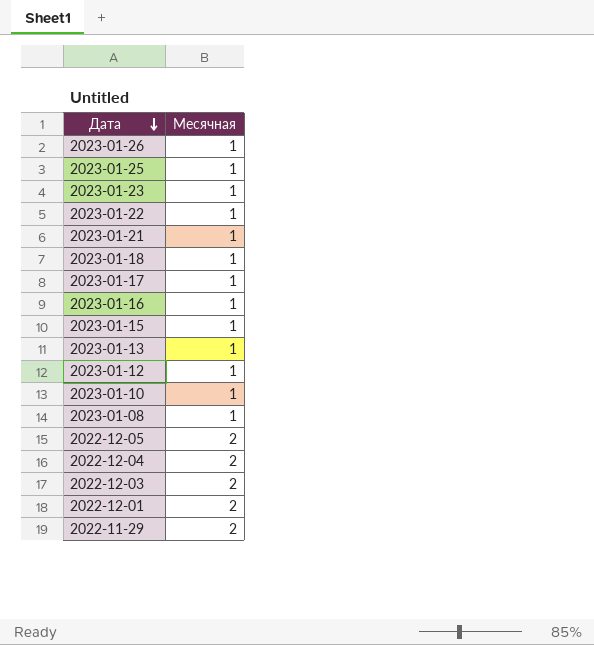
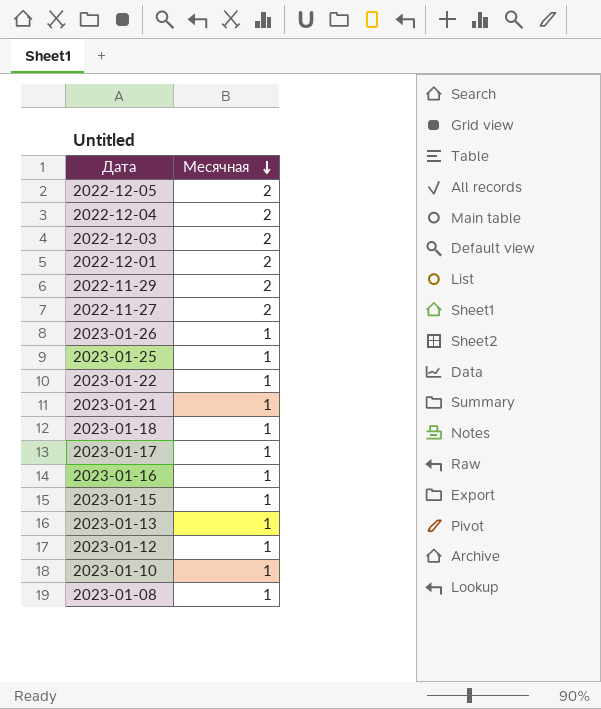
row order: Дата descending -> Месячная descending
row 2023-01-23: 1 -> none
row 2022-11-27: none -> 2

